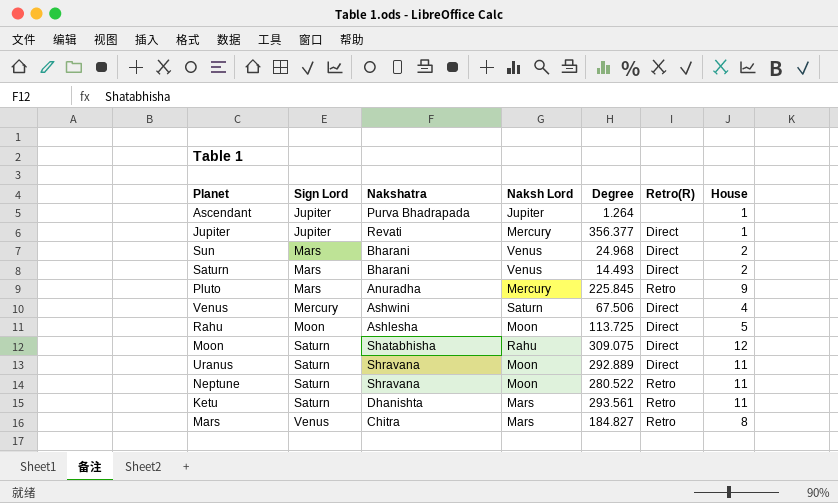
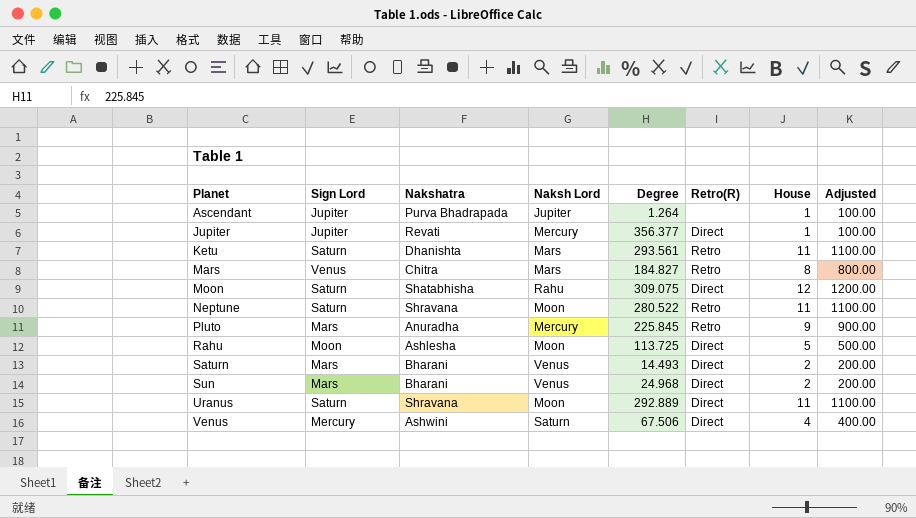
row order: Sign Lord ascending -> Planet ascending
column Adjusted | formula: none -> [House] * 100

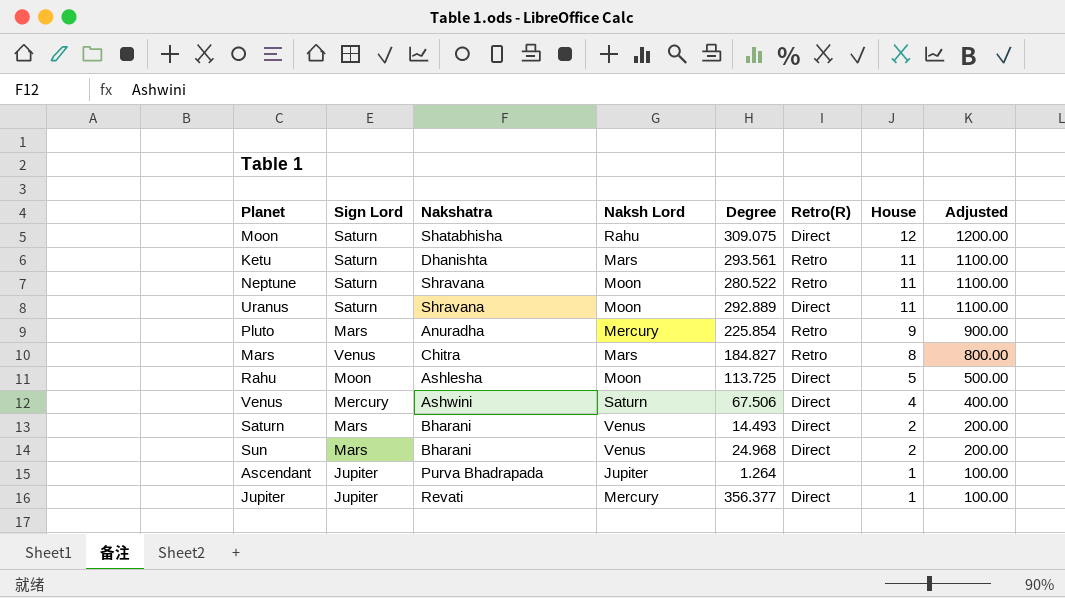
row order: Planet ascending -> House descending
Pluto | Degree: 225.845 -> 225.854

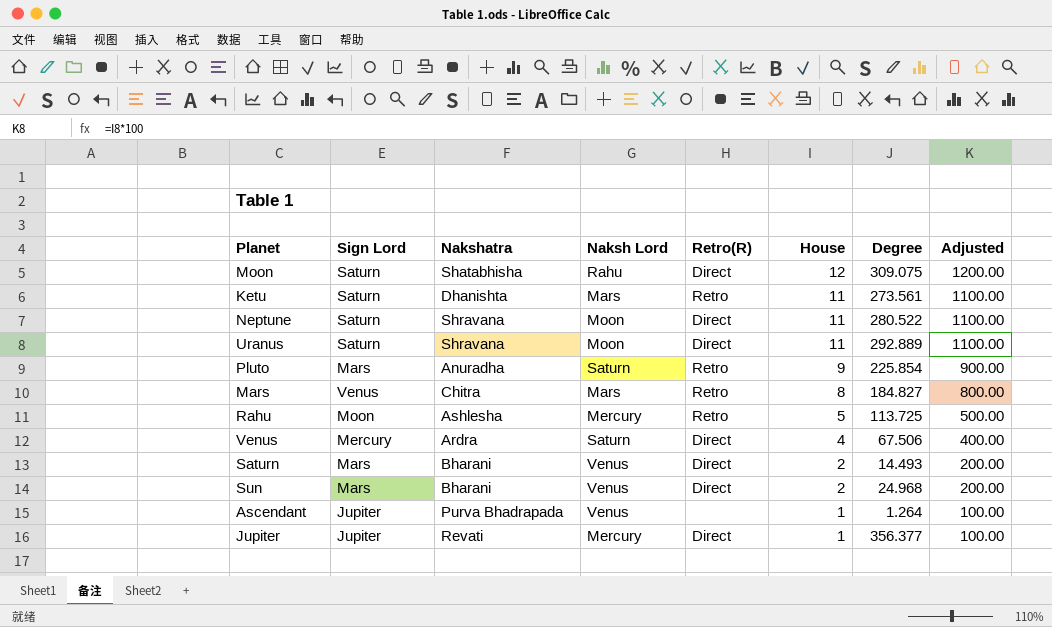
column Degree | position: 5 -> 7
Ketu | Degree: 293.561 -> 273.561
Neptune | Retro(R): Retro -> Direct
Pluto | Naksh Lord: Mercury -> Saturn
Rahu | Naksh Lord: Moon -> Mercury
Rahu | Retro(R): Direct -> Retro
Venus | Nakshatra: Ashwini -> Ardra
Ascendant | Naksh Lord: Jupiter -> Venus

